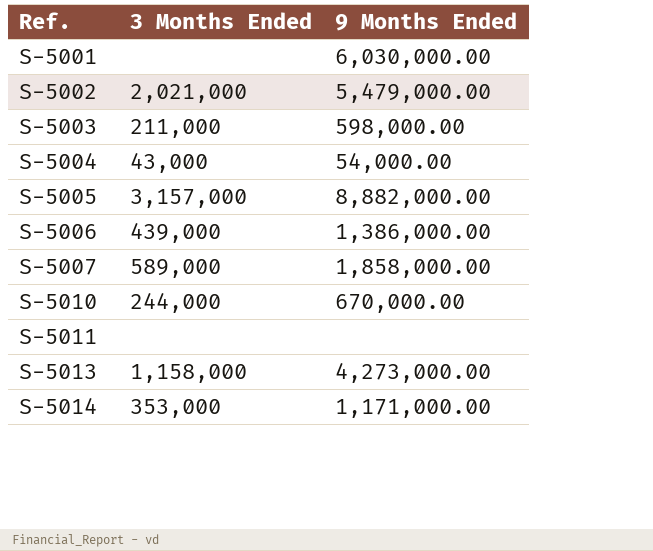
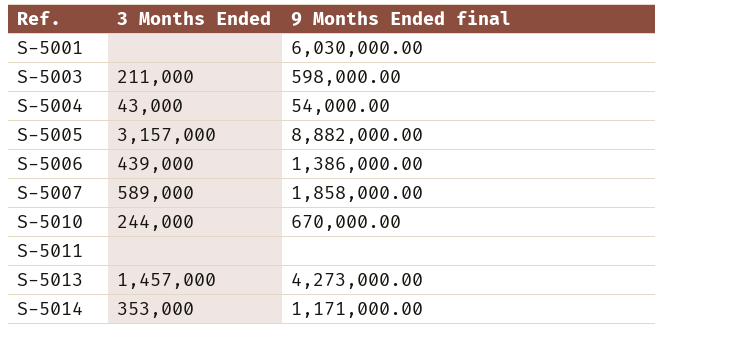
column name: 9 Months Ended -> 9 Months Ended final
row S-5002: 2,021,000 | 5,479,000.00 -> none
S-5013 | 3 Months Ended: 1,158,000 -> 1,457,000

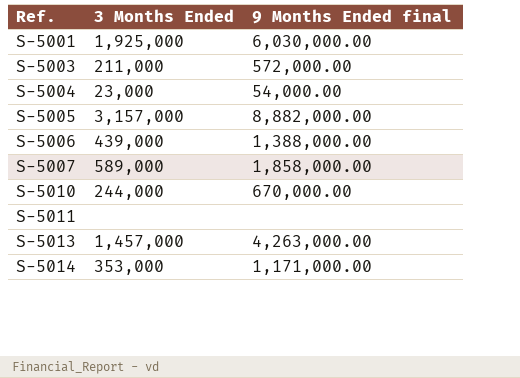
S-5001 | 3 Months Ended: none -> 1,925,000
S-5003 | 9 Months Ended final: 598,000.00 -> 572,000.00
S-5004 | 3 Months Ended: 43,000 -> 23,000
S-5006 | 9 Months Ended final: 1,386,000.00 -> 1,388,000.00
S-5013 | 9 Months Ended final: 4,273,000.00 -> 4,263,000.00

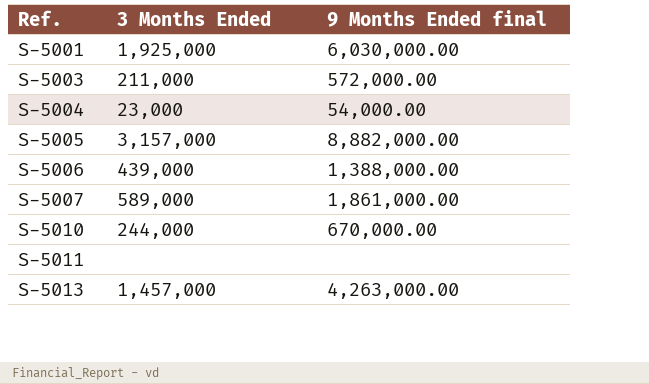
row S-5014: 353,000 | 1,171,000.00 -> none
S-5007 | 9 Months Ended final: 1,858,000.00 -> 1,861,000.00

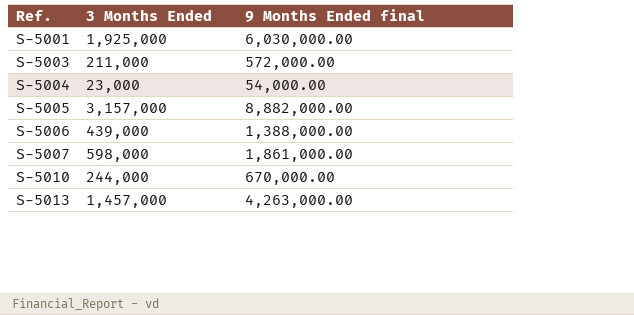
row S-5011: none | none -> none
S-5007 | 3 Months Ended: 589,000 -> 598,000

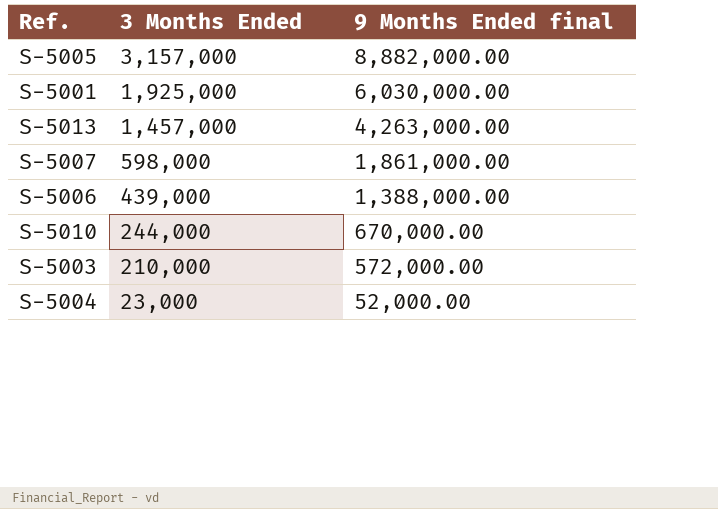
row order: Ref. ascending -> 3 Months Ended descending
S-5003 | 3 Months Ended: 211,000 -> 210,000
S-5004 | 9 Months Ended final: 54,000.00 -> 52,000.00

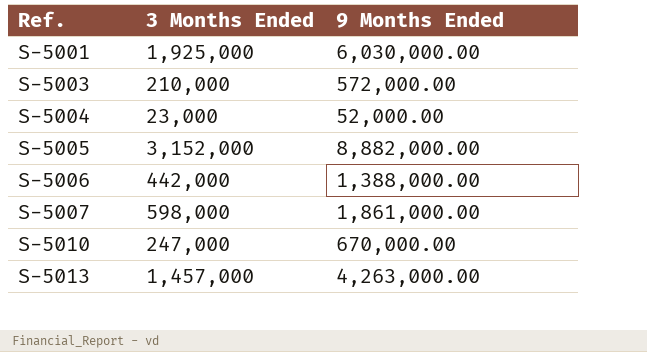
row order: 3 Months Ended descending -> Ref. ascending
column name: 9 Months Ended final -> 9 Months Ended
S-5005 | 3 Months Ended: 3,157,000 -> 3,152,000
S-5006 | 3 Months Ended: 439,000 -> 442,000
S-5010 | 3 Months Ended: 244,000 -> 247,000

